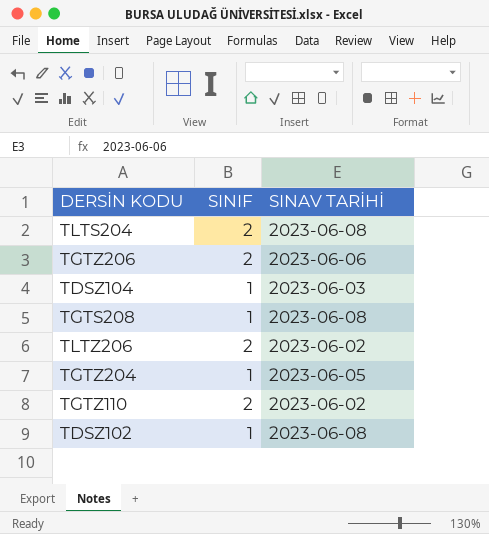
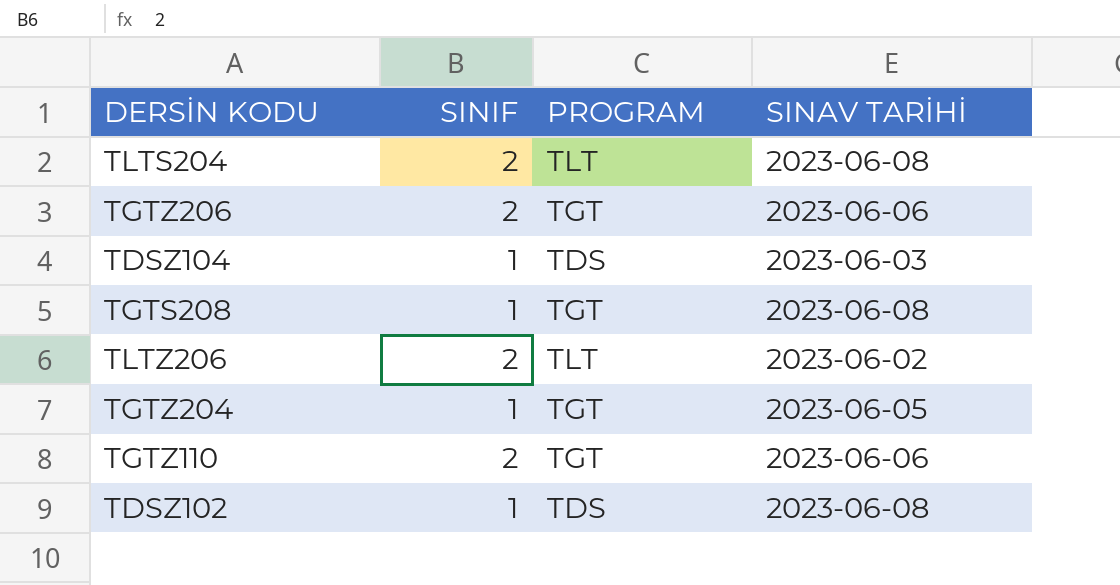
column PROGRAM | position: none -> 3
TGTZ110 | SINAV TARİHİ: 2023-06-02 -> 2023-06-06

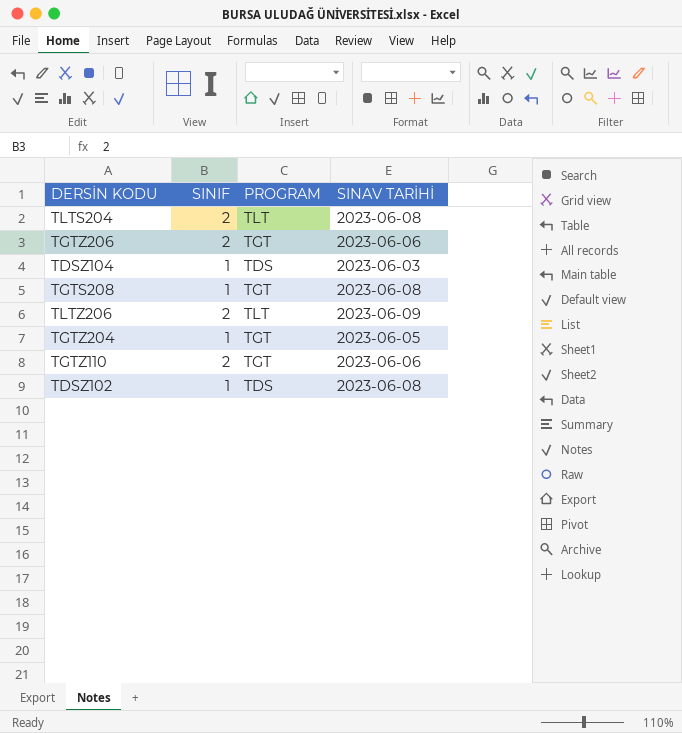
TLTZ206 | SINAV TARİHİ: 2023-06-02 -> 2023-06-09

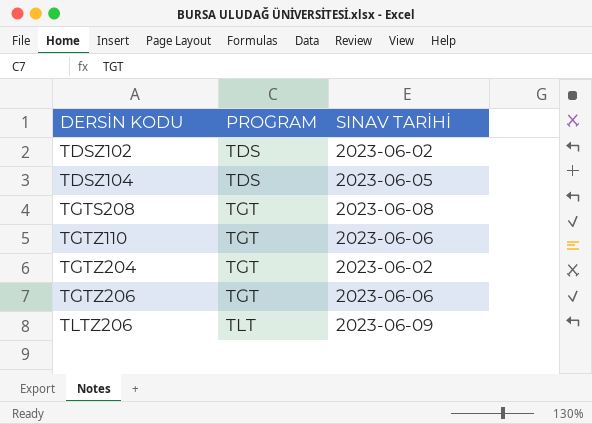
row order: none -> DERSİN KODU ascending
column SINIF | position: 2 -> none
row TLTS204: 2 | TLT | 2023-06-08 -> none
TDSZ102 | SINAV TARİHİ: 2023-06-08 -> 2023-06-02
TDSZ104 | SINAV TARİHİ: 2023-06-03 -> 2023-06-05
TGTZ204 | SINAV TARİHİ: 2023-06-05 -> 2023-06-02

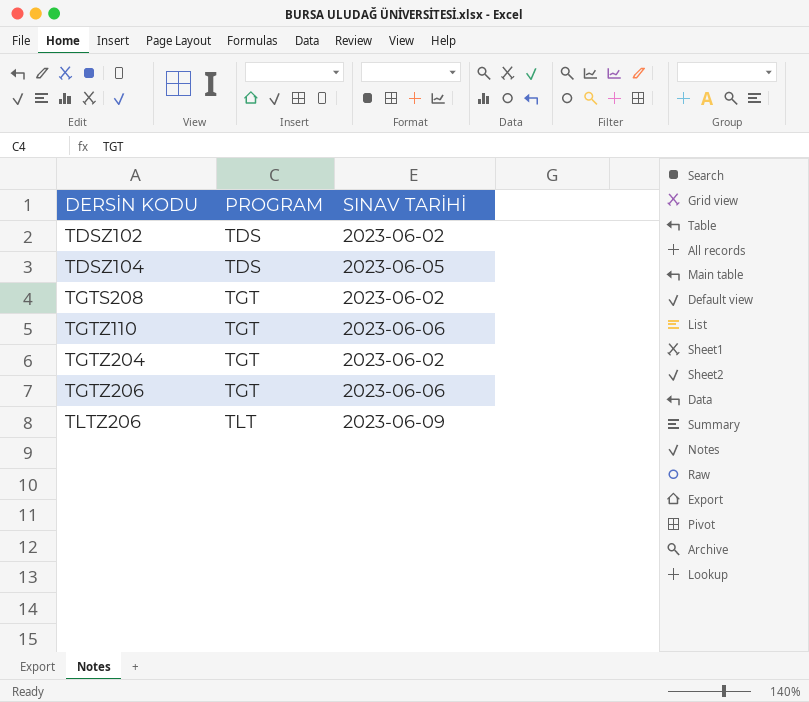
TGTS208 | SINAV TARİHİ: 2023-06-08 -> 2023-06-02

